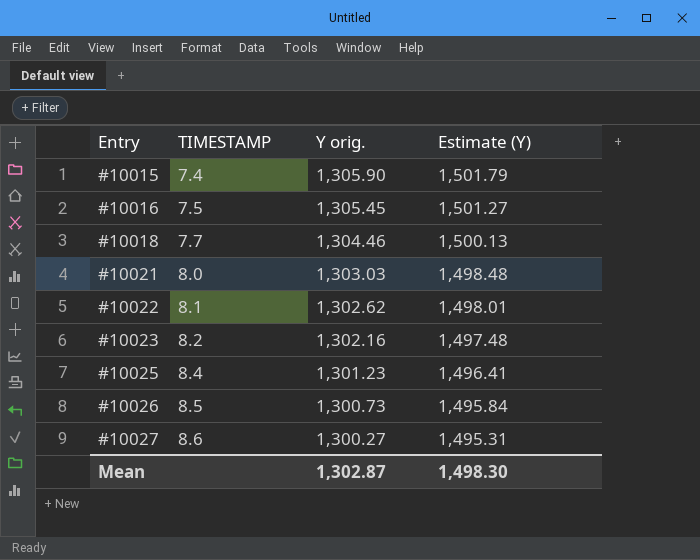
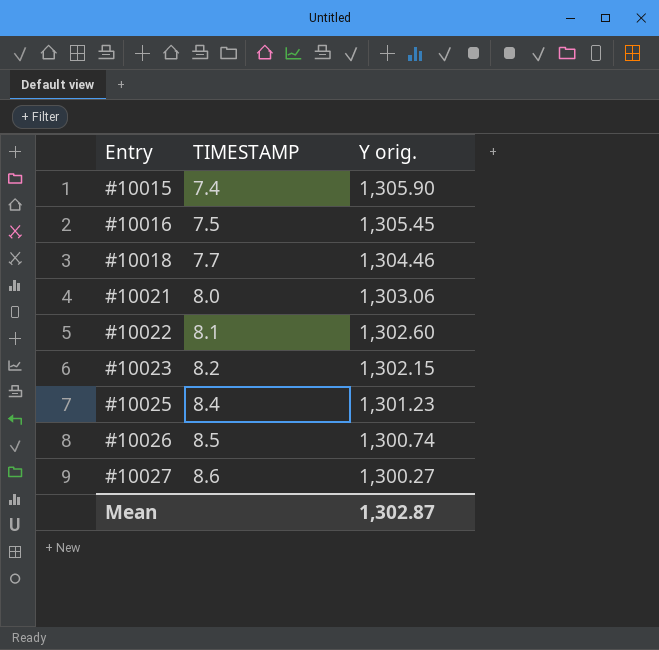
column Estimate (Y) | formula: [Y orig.] * 1.15 -> none
#10021 | Y orig.: 1,303.03 -> 1,303.06
#10022 | Y orig.: 1,302.62 -> 1,302.60
#10023 | Y orig.: 1,302.16 -> 1,302.15
#10026 | Y orig.: 1,300.73 -> 1,300.74

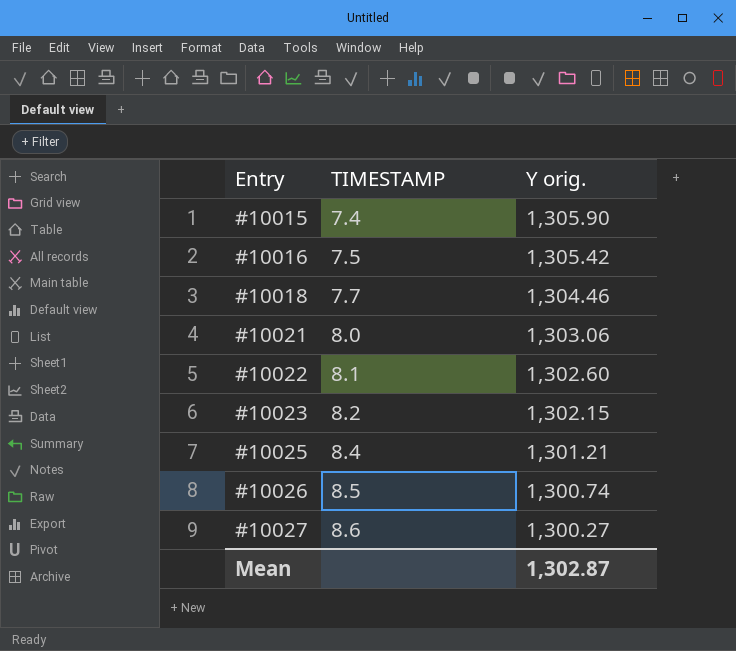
#10016 | Y orig.: 1,305.45 -> 1,305.42
#10025 | Y orig.: 1,301.23 -> 1,301.21

